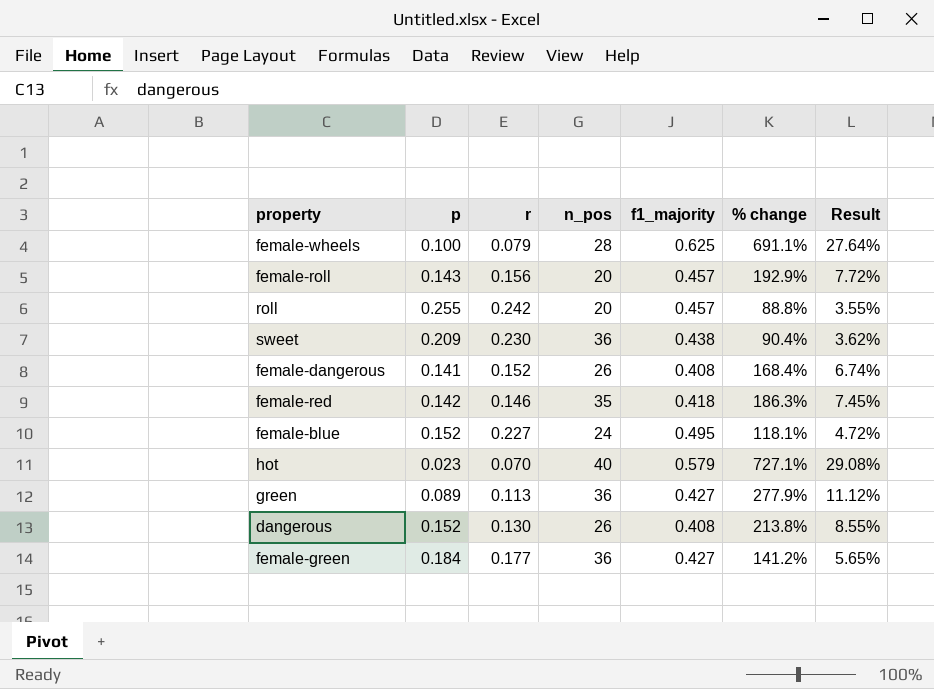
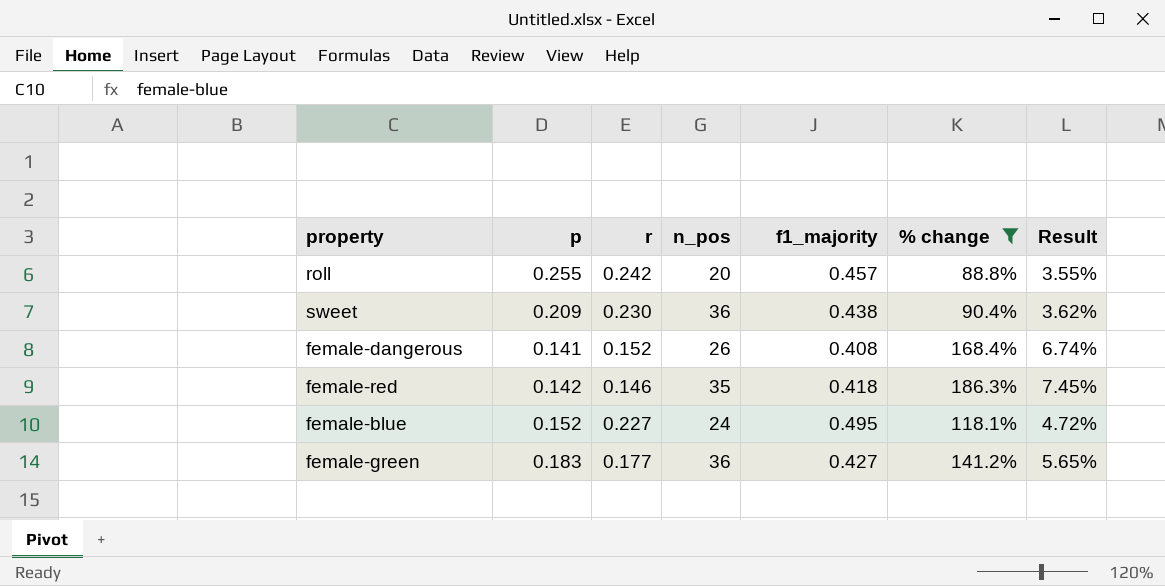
filter: none -> % change <= 186.3%
female-green | p: 0.184 -> 0.183

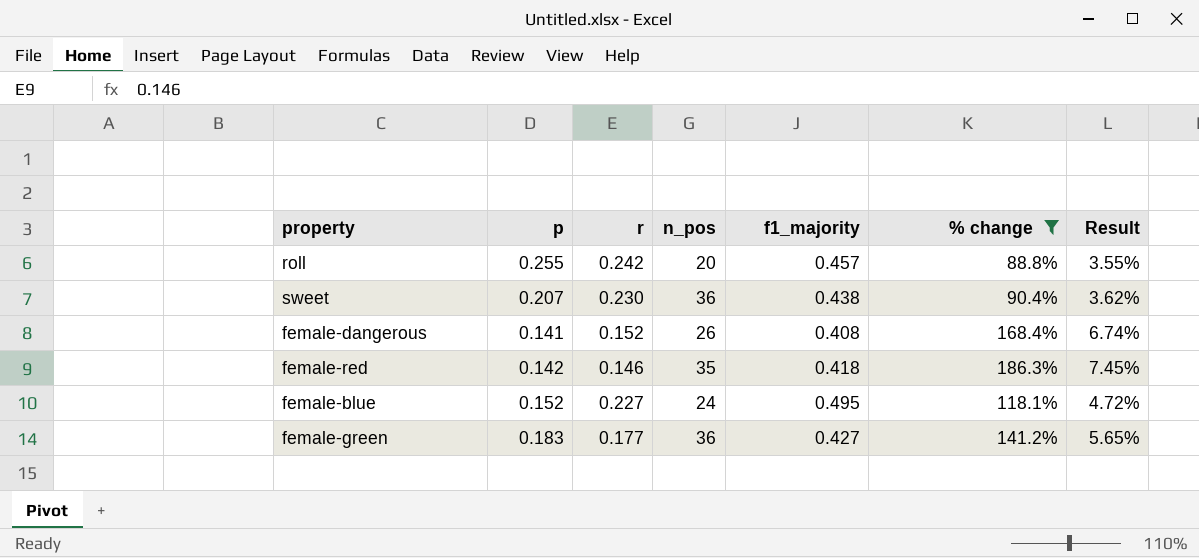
sweet | p: 0.209 -> 0.207

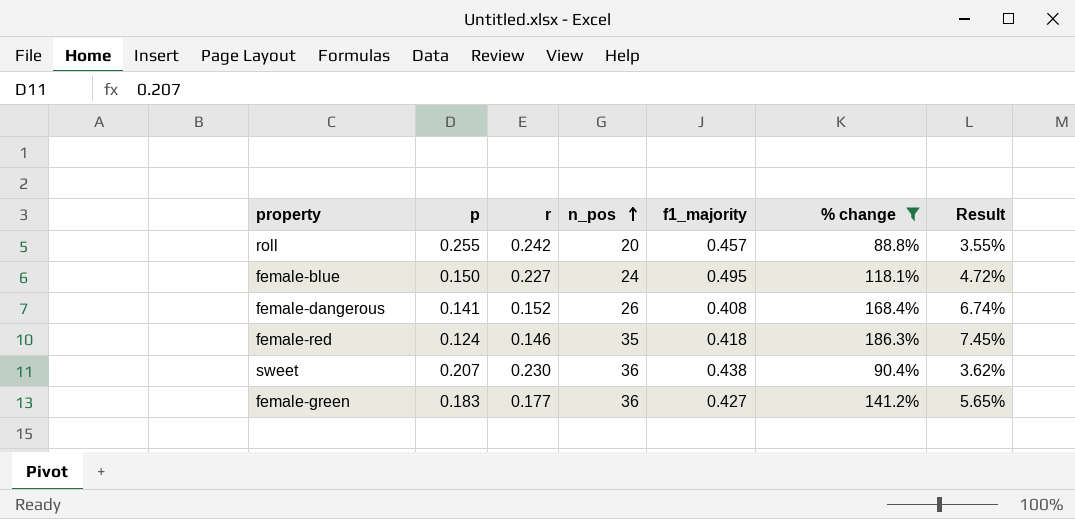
row order: none -> n_pos ascending
female-blue | p: 0.152 -> 0.150
female-red | p: 0.142 -> 0.124

